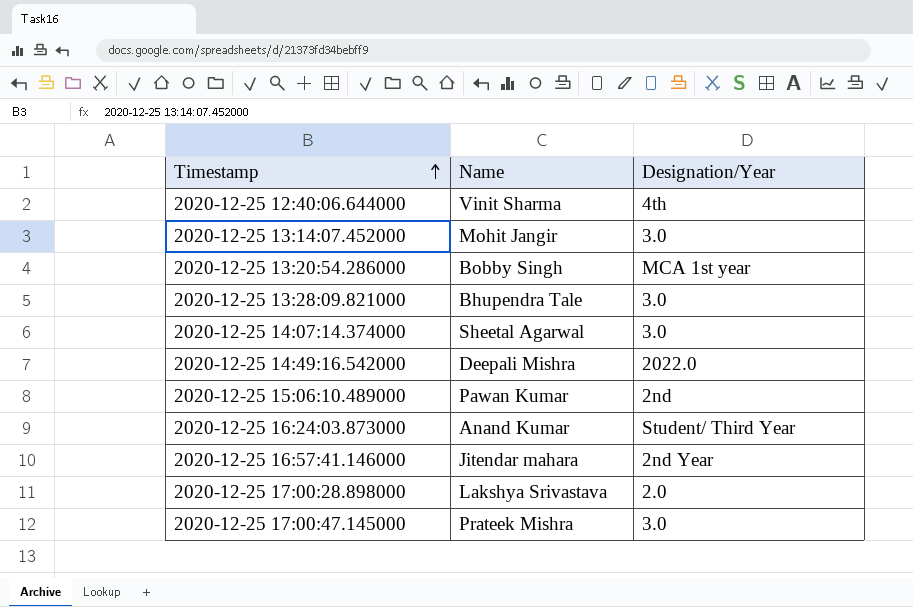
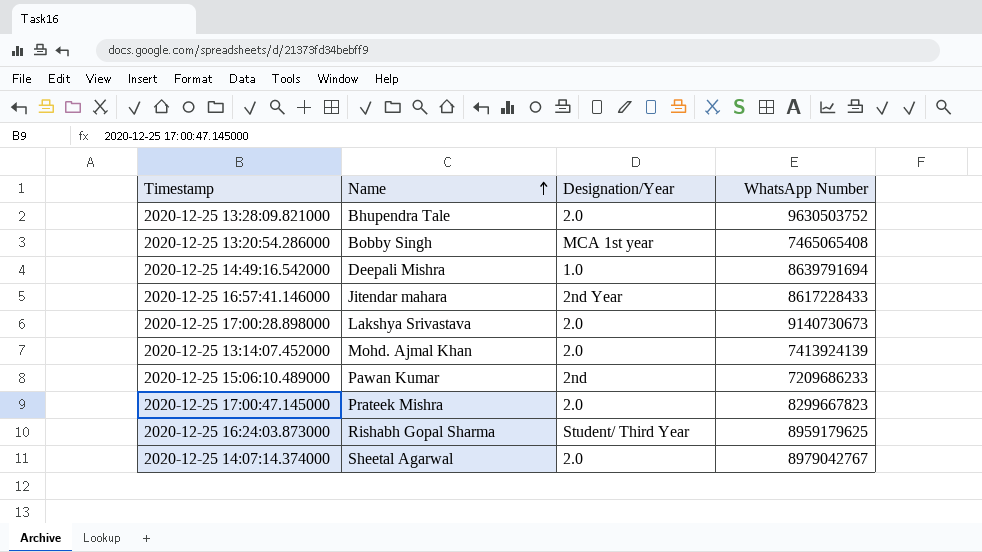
row order: Timestamp ascending -> Name ascending
column WhatsApp Number | position: none -> 4
row 2020-12-25 12:40:06.644000: Vinit Sharma | 4th -> none
2020-12-25 13:28:09.821000 | Designation/Year: 3.0 -> 2.0
2020-12-25 14:49:16.542000 | Designation/Year: 2022.0 -> 1.0
2020-12-25 13:14:07.452000 | Name: Mohit Jangir -> Mohd. Ajmal Khan
2020-12-25 13:14:07.452000 | Designation/Year: 3.0 -> 2.0
2020-12-25 17:00:47.145000 | Designation/Year: 3.0 -> 2.0
2020-12-25 16:24:03.873000 | Name: Anand Kumar -> Rishabh Gopal Sharma
2020-12-25 14:07:14.374000 | Designation/Year: 3.0 -> 2.0

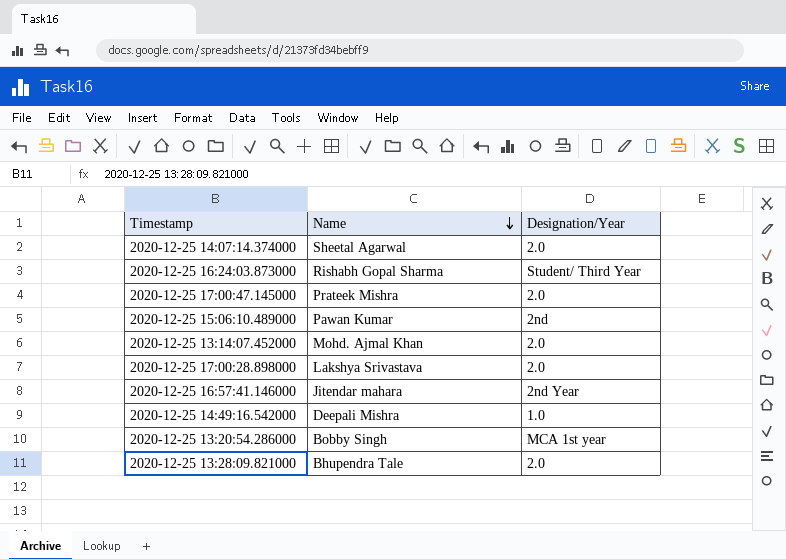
row order: Name ascending -> Name descending
column WhatsApp Number | position: 4 -> none

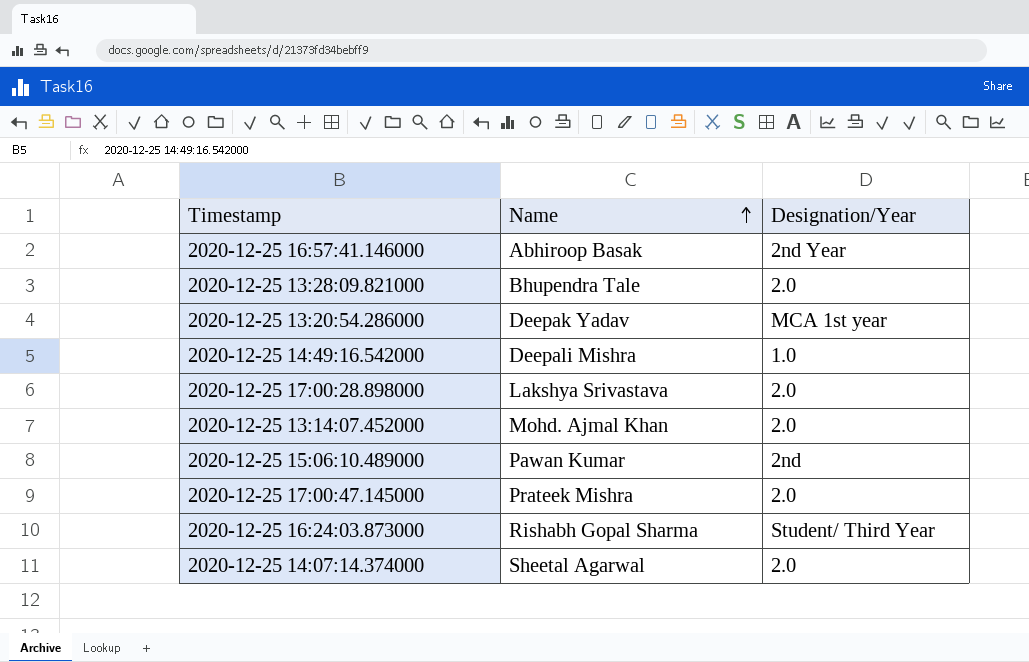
row order: Name descending -> Name ascending
2020-12-25 16:57:41.146000 | Name: Jitendar mahara -> Abhiroop Basak
2020-12-25 13:20:54.286000 | Name: Bobby Singh -> Deepak Yadav

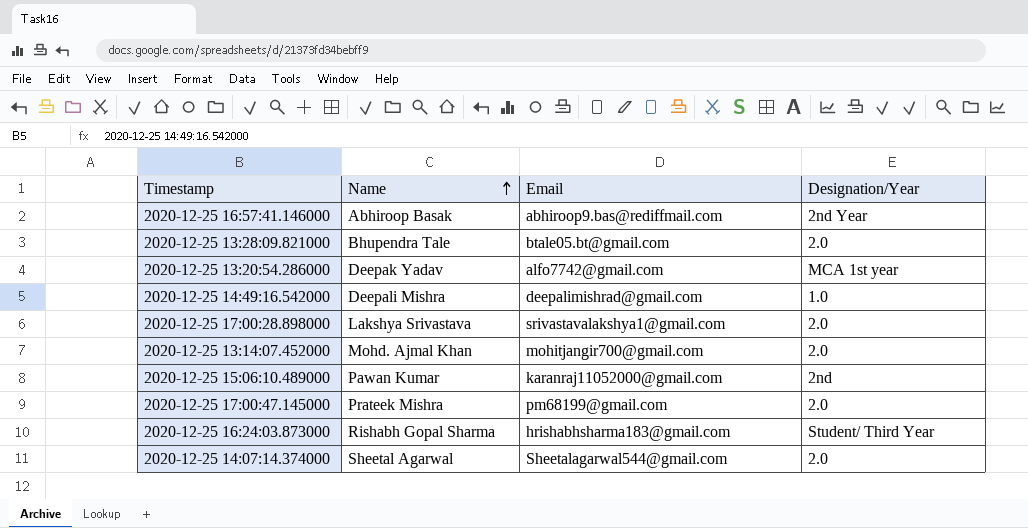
column Email | position: none -> 3

